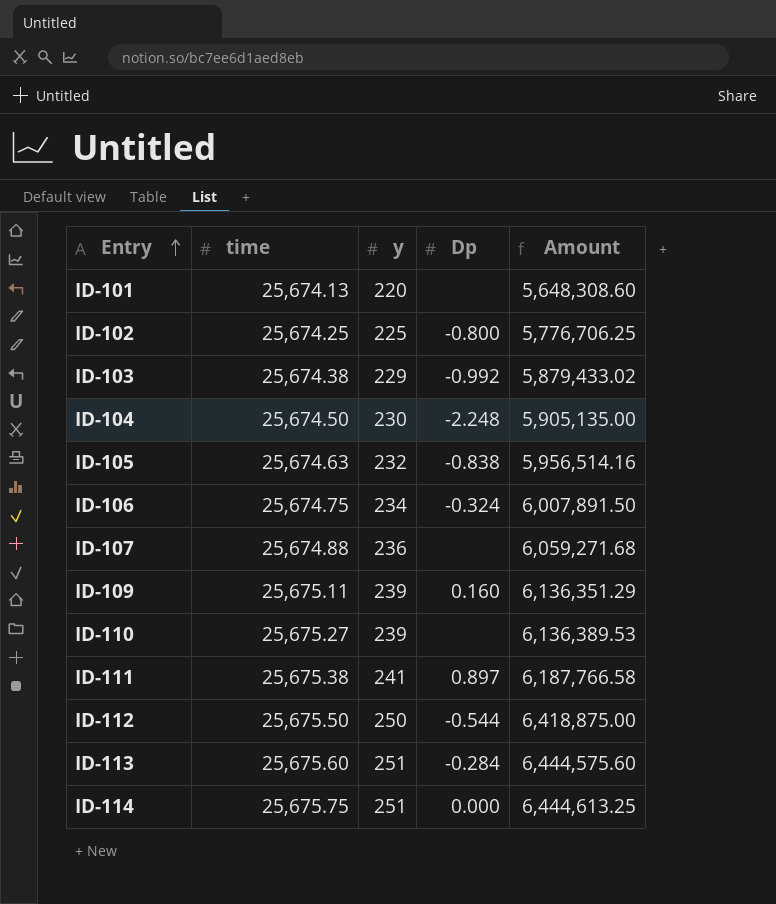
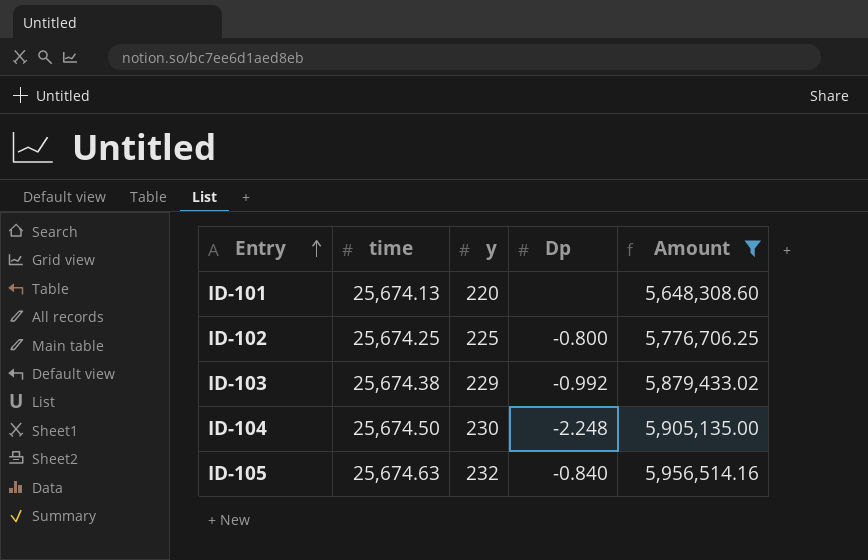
filter: none -> Amount <= 5,956,514.16
ID-105 | Dp: -0.838 -> -0.840

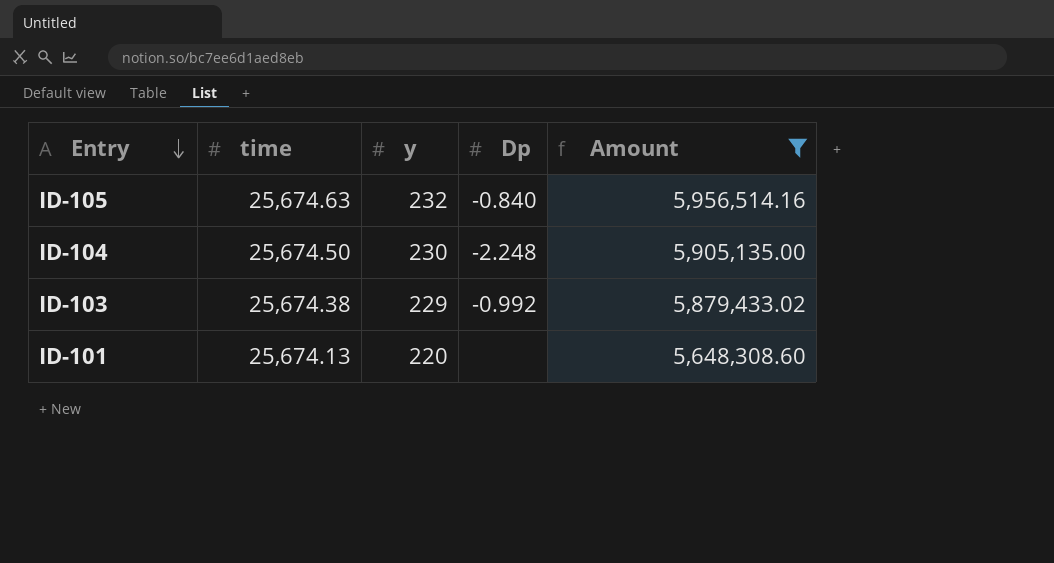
row order: Entry ascending -> Entry descending
row ID-102: 25,674.25 | 225 | -0.800 | 5,776,706.25 -> none

